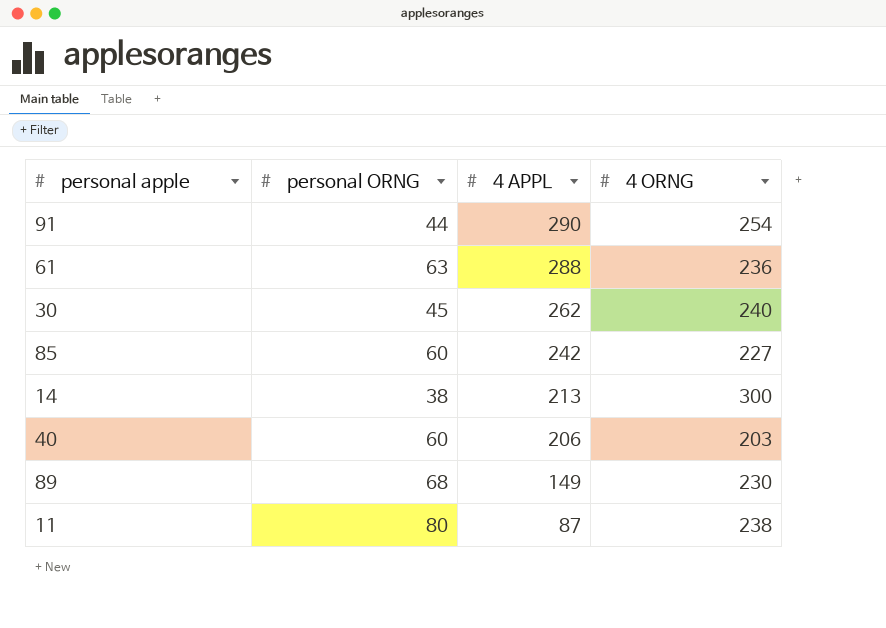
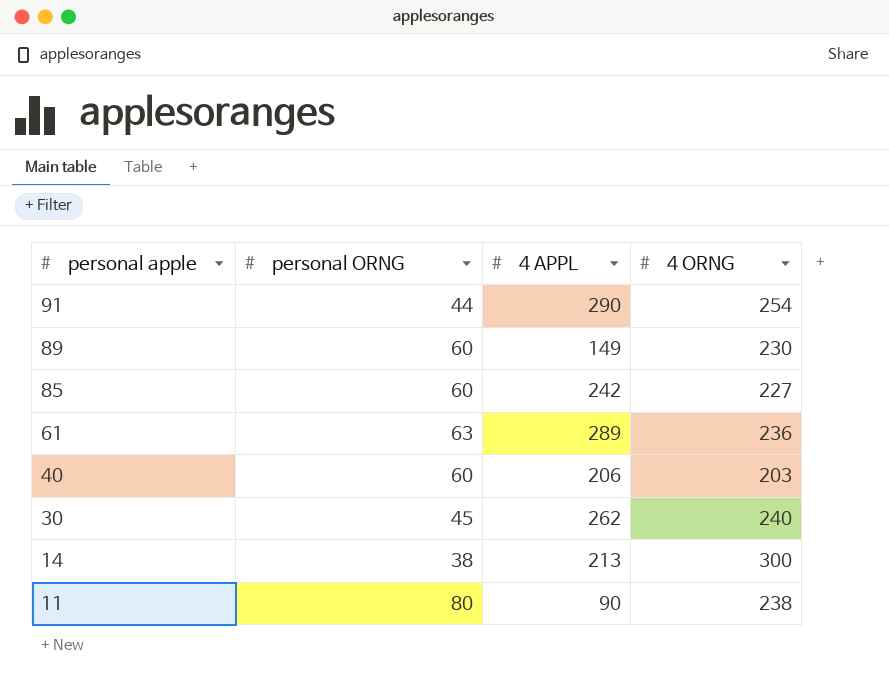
row order: 4 APPL descending -> personal apple descending
89 | personal ORNG: 68 -> 60
61 | 4 APPL: 288 -> 289
11 | 4 APPL: 87 -> 90

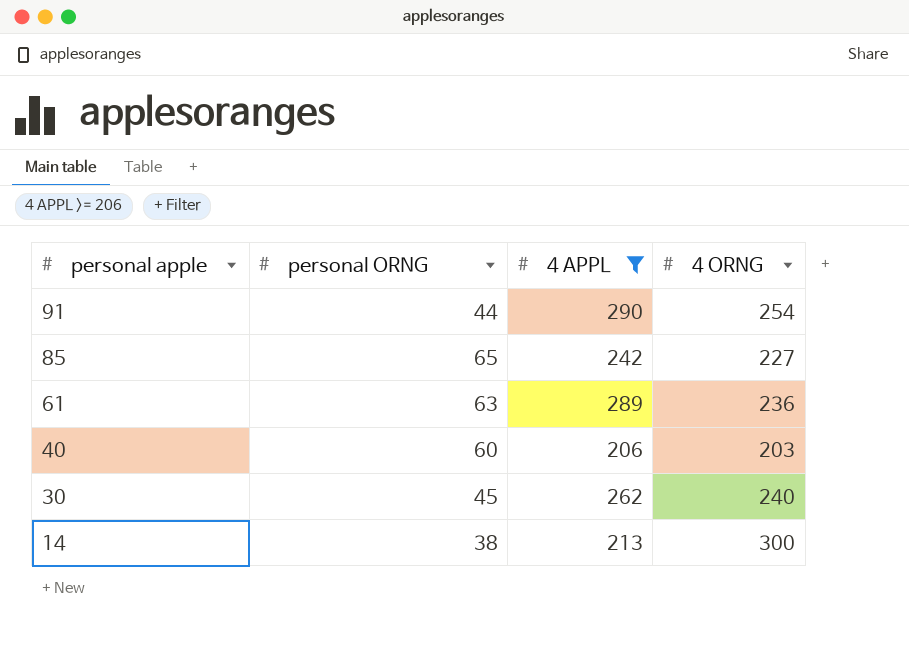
filter: none -> 4 APPL >= 206
85 | personal ORNG: 60 -> 65

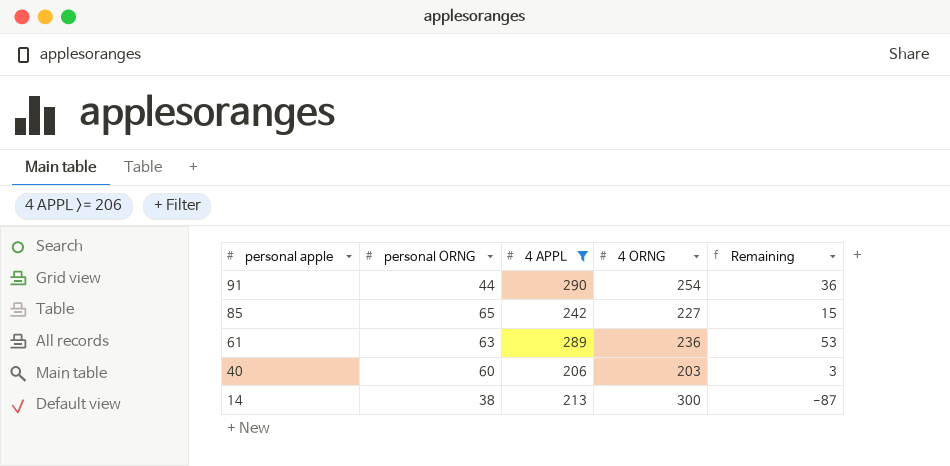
column Remaining | formula: none -> [4 APPL] - [4 ORNG]
row 30: 45 | 262 | 240 -> none

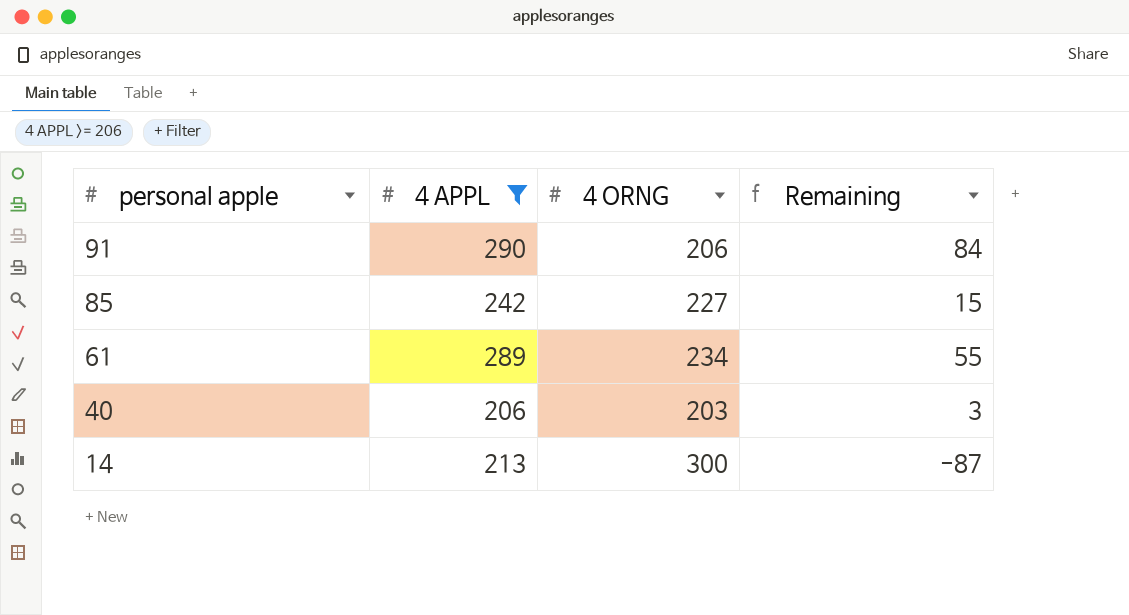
column personal ORNG | position: 2 -> none
91 | 4 ORNG: 254 -> 206
91 | Remaining: 36 -> 84
61 | 4 ORNG: 236 -> 234
61 | Remaining: 53 -> 55

